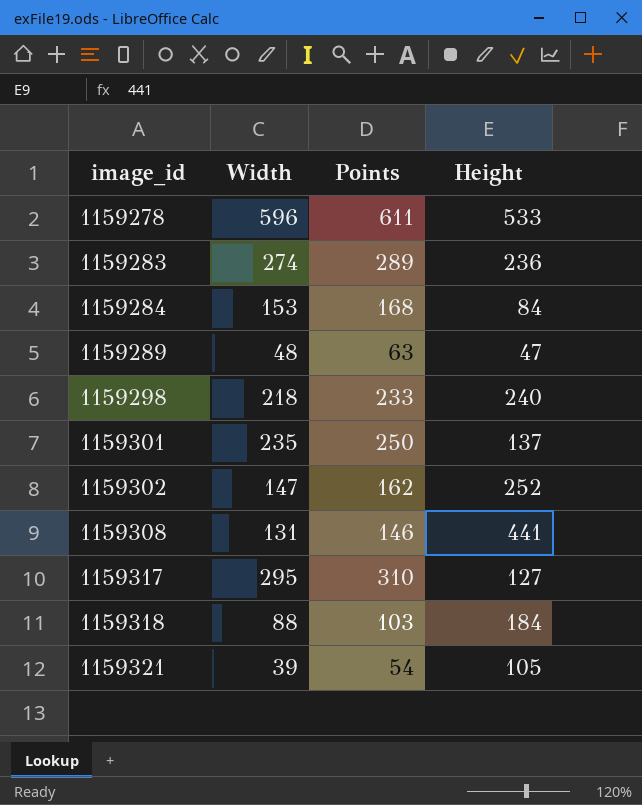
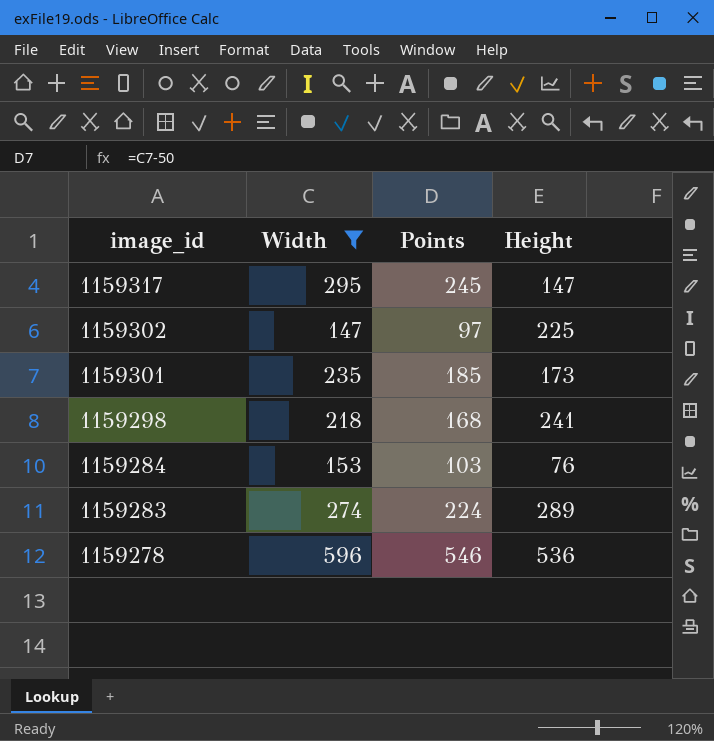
filter: none -> Width >= 147
row order: image_id ascending -> image_id descending
column Points | formula: [Width] + 15 -> [Width] - 50
1159317 | Height: 127 -> 147
1159302 | Height: 252 -> 225
1159301 | Height: 137 -> 173
1159298 | Height: 240 -> 241
1159284 | Height: 84 -> 76
1159283 | Height: 236 -> 289
1159278 | Height: 533 -> 536

